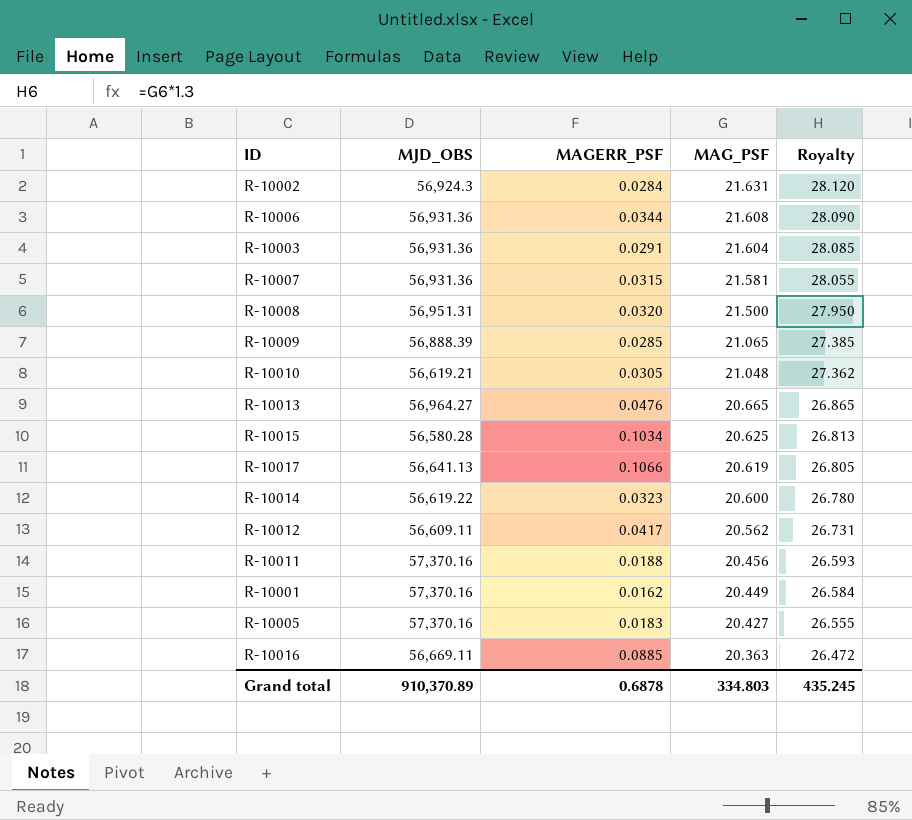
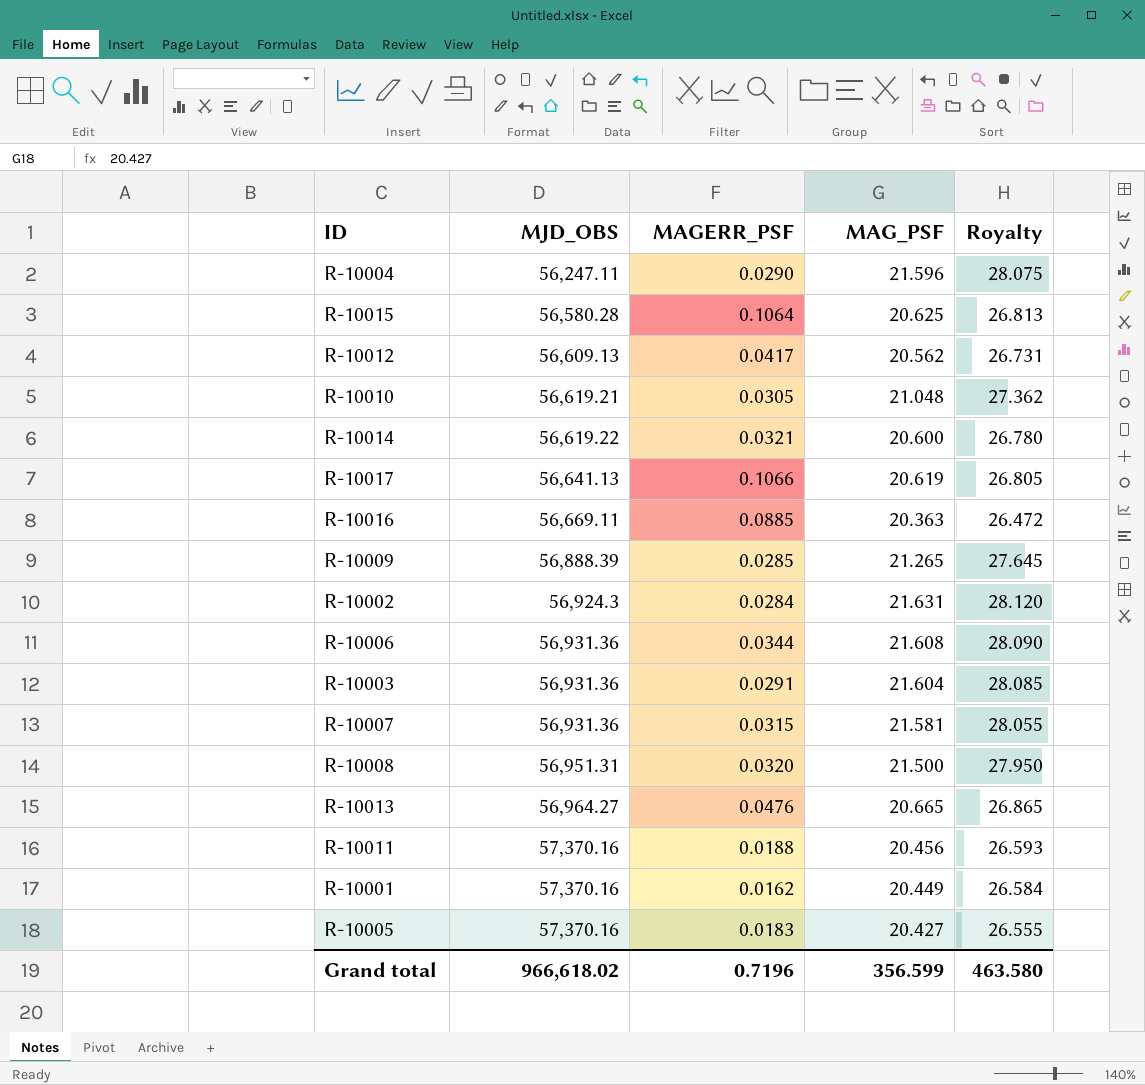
row order: MAG_PSF descending -> MJD_OBS ascending
row R-10004: none -> 56,247.11 | 0.0290 | 21.596 | 28.075
R-10015 | MAGERR_PSF: 0.1034 -> 0.1064
R-10012 | MJD_OBS: 56,609.11 -> 56,609.13
R-10014 | MAGERR_PSF: 0.0323 -> 0.0321
R-10009 | MAG_PSF: 21.065 -> 21.265
R-10009 | Royalty: 27.385 -> 27.645
Grand total | MJD_OBS: 910,370.89 -> 966,618.02
Grand total | MAGERR_PSF: 0.6878 -> 0.7196
Grand total | MAG_PSF: 334.803 -> 356.599
Grand total | Royalty: 435.245 -> 463.580

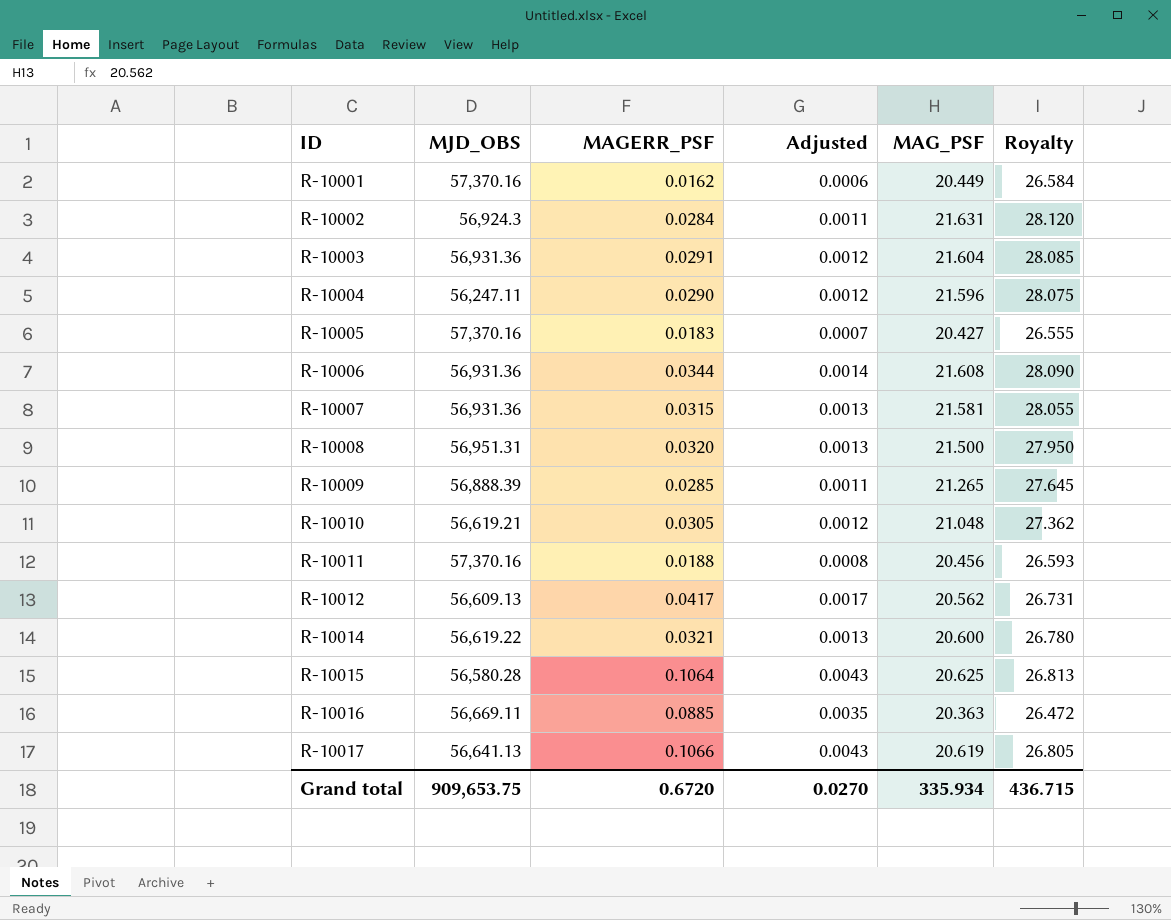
row order: MJD_OBS ascending -> ID ascending
column Adjusted | formula: none -> [MAGERR_PSF] * 0.04
row R-10013: 56,964.27 | 0.0476 | 20.665 | 26.865 -> none
Grand total | MJD_OBS: 966,618.02 -> 909,653.75
Grand total | MAGERR_PSF: 0.7196 -> 0.6720
Grand total | MAG_PSF: 356.599 -> 335.934
Grand total | Royalty: 463.580 -> 436.715

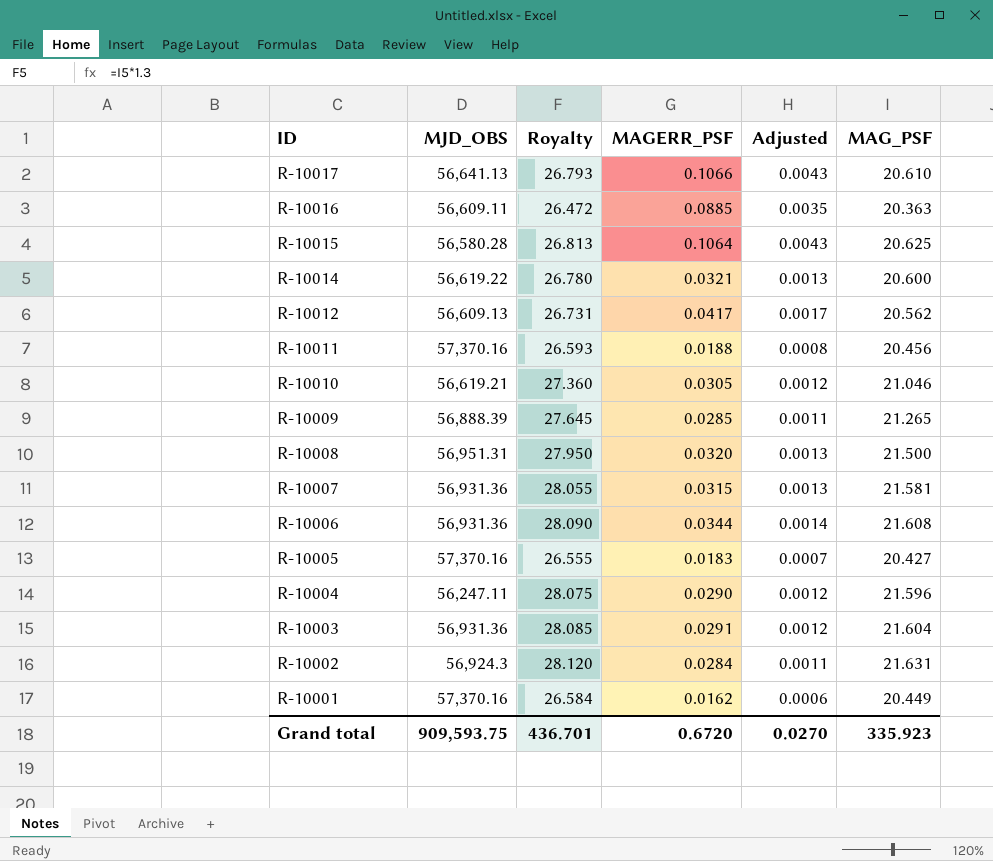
row order: ID ascending -> ID descending
column Royalty | position: 6 -> 3
R-10017 | Royalty: 26.805 -> 26.793
R-10017 | MAG_PSF: 20.619 -> 20.610
R-10016 | MJD_OBS: 56,669.11 -> 56,609.11
R-10010 | Royalty: 27.362 -> 27.360
R-10010 | MAG_PSF: 21.048 -> 21.046
Grand total | MJD_OBS: 909,653.75 -> 909,593.75
Grand total | Royalty: 436.715 -> 436.701
Grand total | MAG_PSF: 335.934 -> 335.923

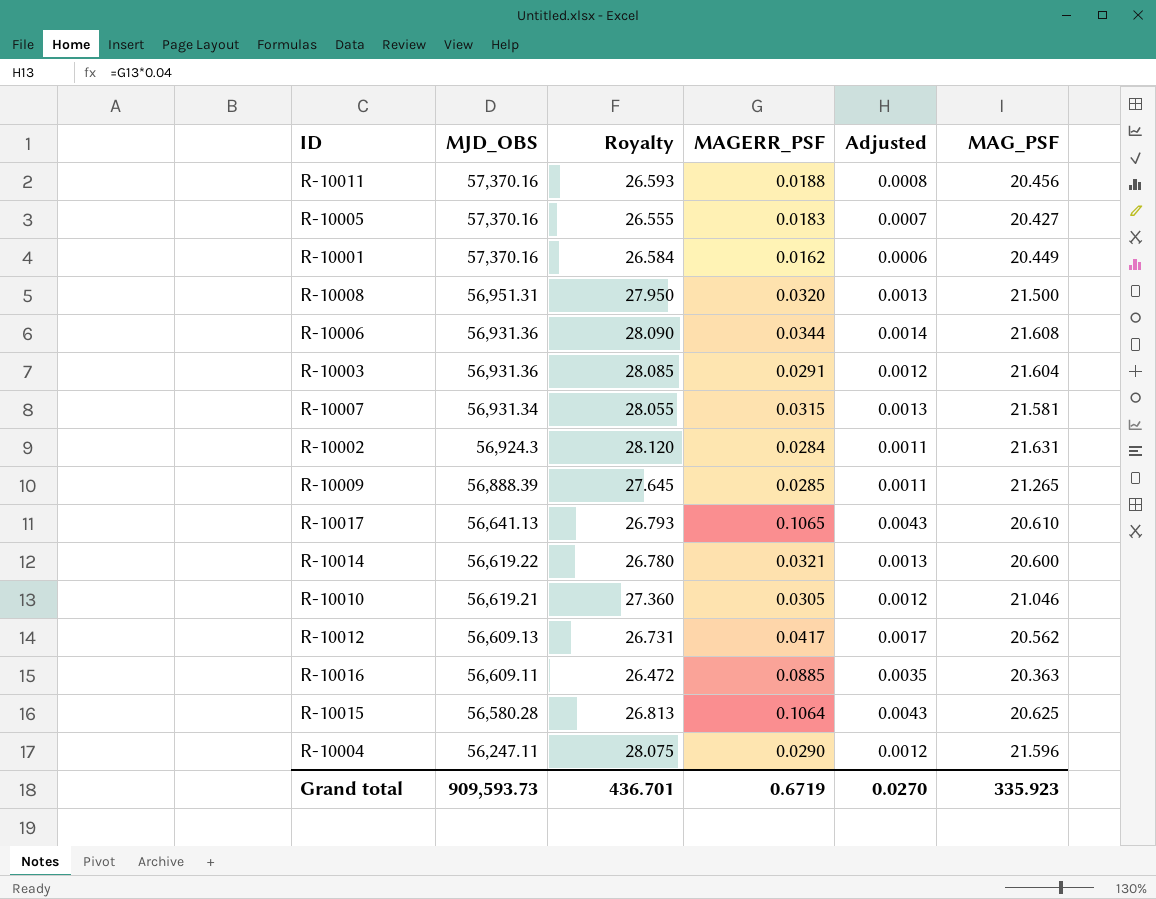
row order: ID descending -> MJD_OBS descending
R-10007 | MJD_OBS: 56,931.36 -> 56,931.34
R-10017 | MAGERR_PSF: 0.1066 -> 0.1065
Grand total | MJD_OBS: 909,593.75 -> 909,593.73
Grand total | MAGERR_PSF: 0.6720 -> 0.6719

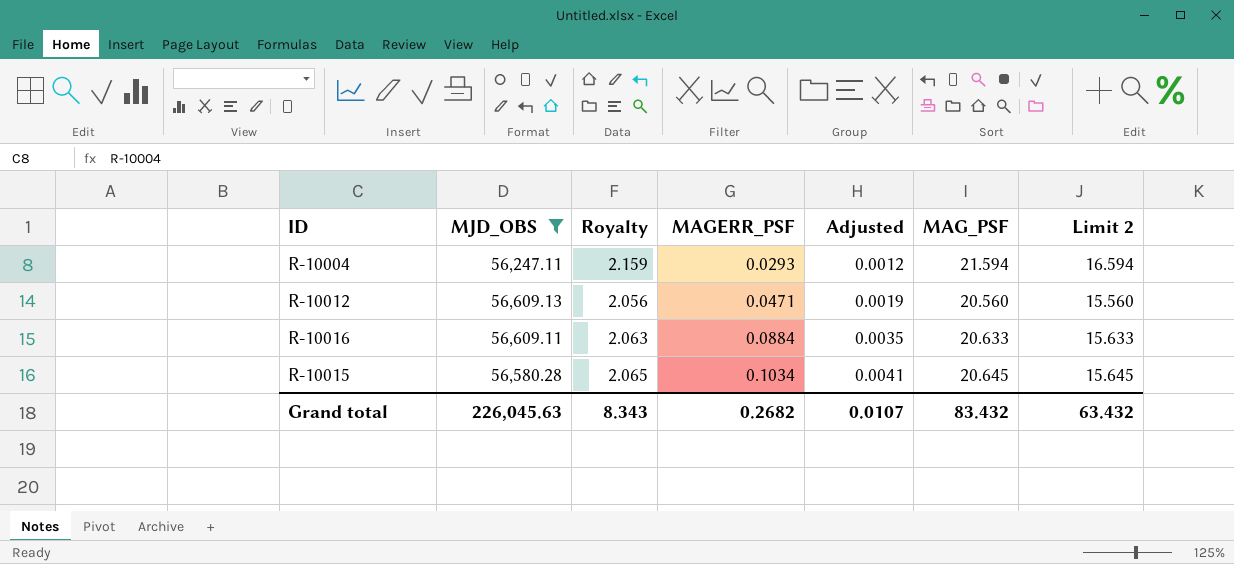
filter: none -> MJD_OBS <= 56,609.13
row order: MJD_OBS descending -> MAGERR_PSF ascending
column Royalty | formula: [MAG_PSF] * 1.3 -> [MAG_PSF] * 0.1
column Limit 2 | formula: none -> [MAG_PSF] - 5
R-10004 | MAGERR_PSF: 0.0290 -> 0.0293
R-10004 | MAG_PSF: 21.596 -> 21.594
R-10012 | MAGERR_PSF: 0.0417 -> 0.0471
R-10012 | Adjusted: 0.0017 -> 0.0019
R-10012 | MAG_PSF: 20.562 -> 20.560
R-10016 | MAGERR_PSF: 0.0885 -> 0.0884
R-10016 | MAG_PSF: 20.363 -> 20.633
R-10015 | MAGERR_PSF: 0.1064 -> 0.1034
R-10015 | Adjusted: 0.0043 -> 0.0041
R-10015 | MAG_PSF: 20.625 -> 20.645
Grand total | MJD_OBS: 909,593.73 -> 226,045.63
Grand total | Royalty: 436.701 -> 8.343
Grand total | MAGERR_PSF: 0.6719 -> 0.2682
Grand total | Adjusted: 0.0270 -> 0.0107
Grand total | MAG_PSF: 335.923 -> 83.432

